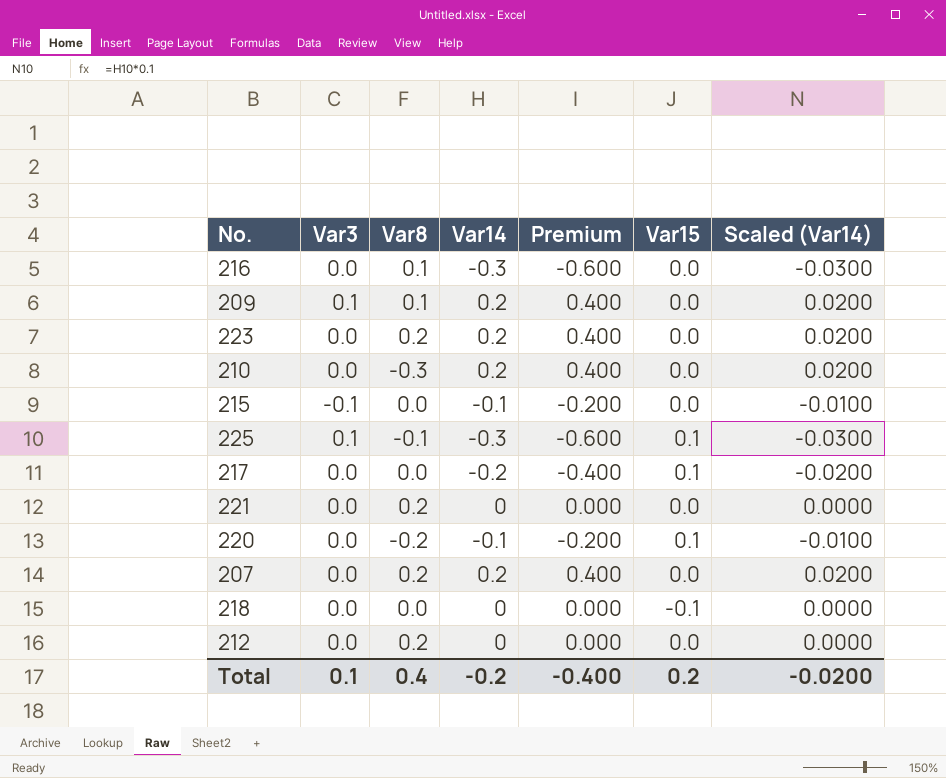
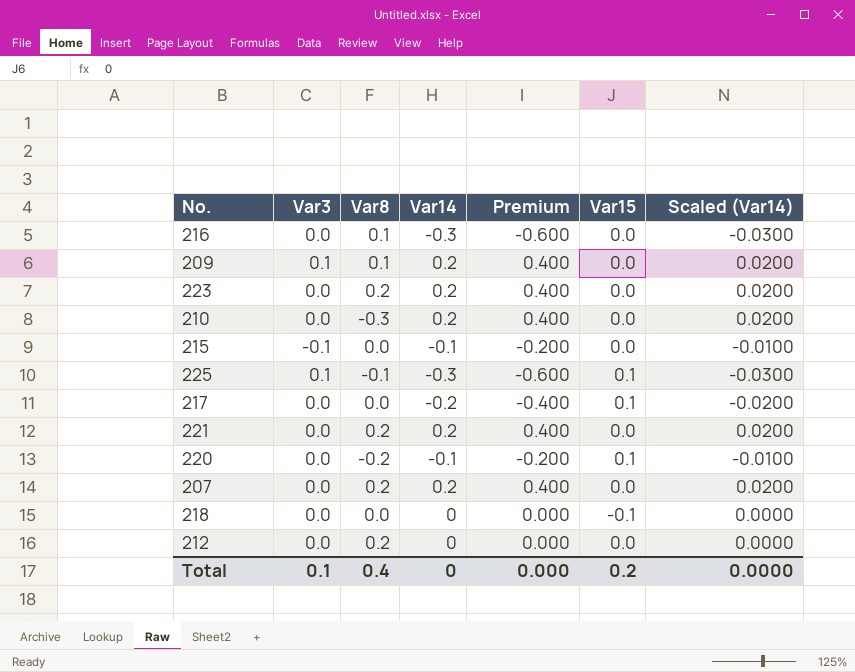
221 | Var14: 0 -> 0.2
221 | Premium: 0.000 -> 0.400
221 | Scaled (Var14): 0.0000 -> 0.0200
Total | Var14: -0.2 -> 0
Total | Premium: -0.400 -> 0.000
Total | Scaled (Var14): -0.0200 -> 0.0000

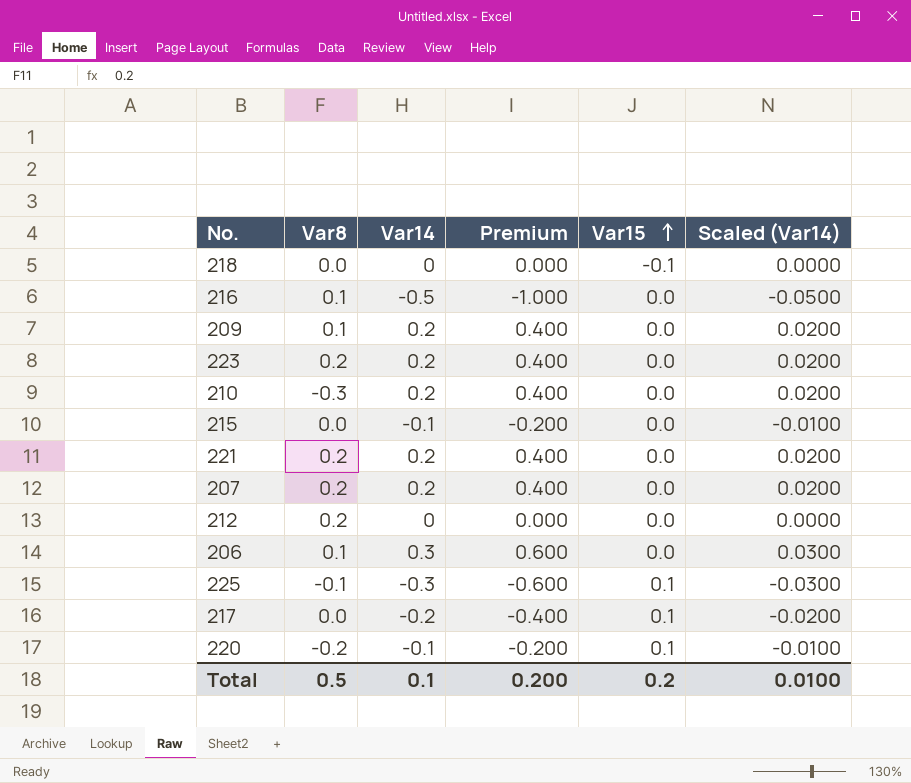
row order: none -> Var15 ascending
column Var3 | position: 2 -> none
216 | Var14: -0.3 -> -0.5
216 | Premium: -0.600 -> -1.000
216 | Scaled (Var14): -0.0300 -> -0.0500
row 206: none -> 0.1 | 0.3 | 0.600 | 0.0 | 0.0300
Total | Var8: 0.4 -> 0.5
Total | Var14: 0 -> 0.1
Total | Premium: 0.000 -> 0.200
Total | Scaled (Var14): 0.0000 -> 0.0100

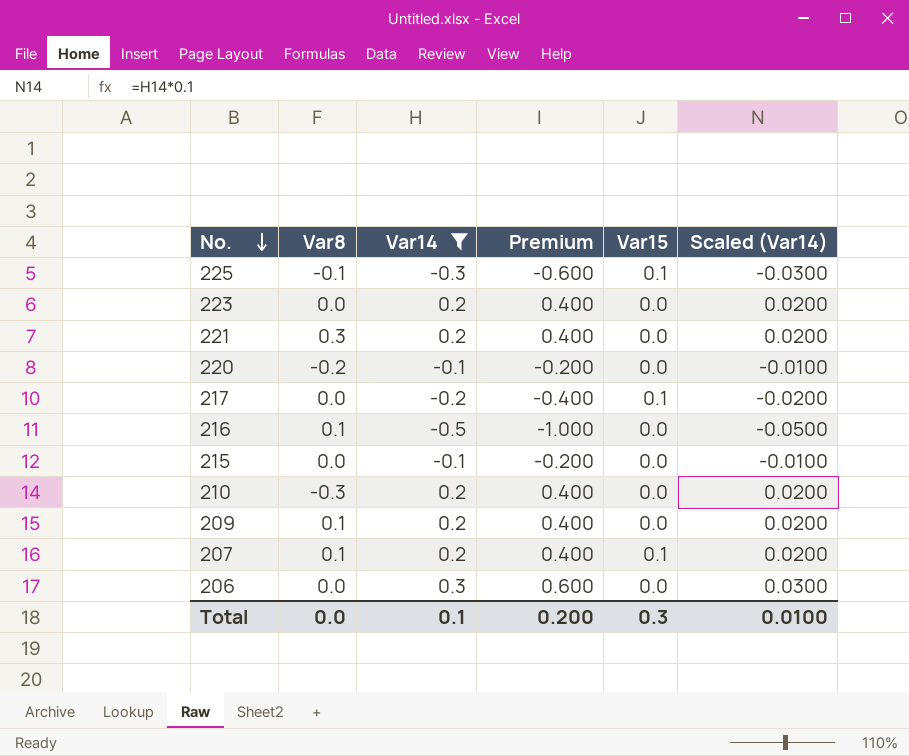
filter: none -> Var14 != 0
row order: Var15 ascending -> No. descending
223 | Var8: 0.2 -> 0.0
221 | Var8: 0.2 -> 0.3
220 | Var15: 0.1 -> 0.0
207 | Var8: 0.2 -> 0.1
207 | Var15: 0.0 -> 0.1
206 | Var8: 0.1 -> 0.0
Total | Var8: 0.5 -> 0.0
Total | Var15: 0.2 -> 0.3

